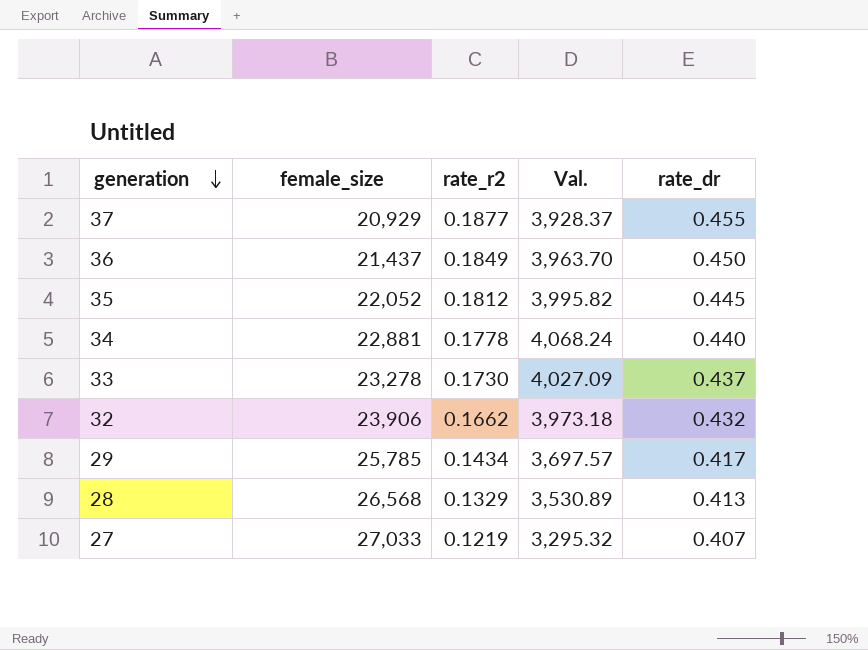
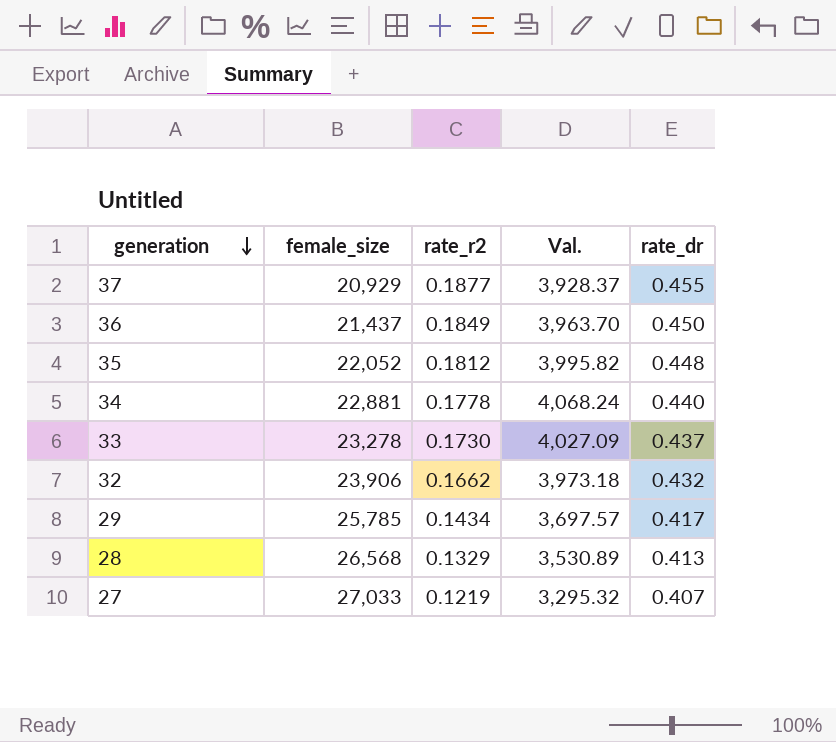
35 | rate_dr: 0.445 -> 0.448

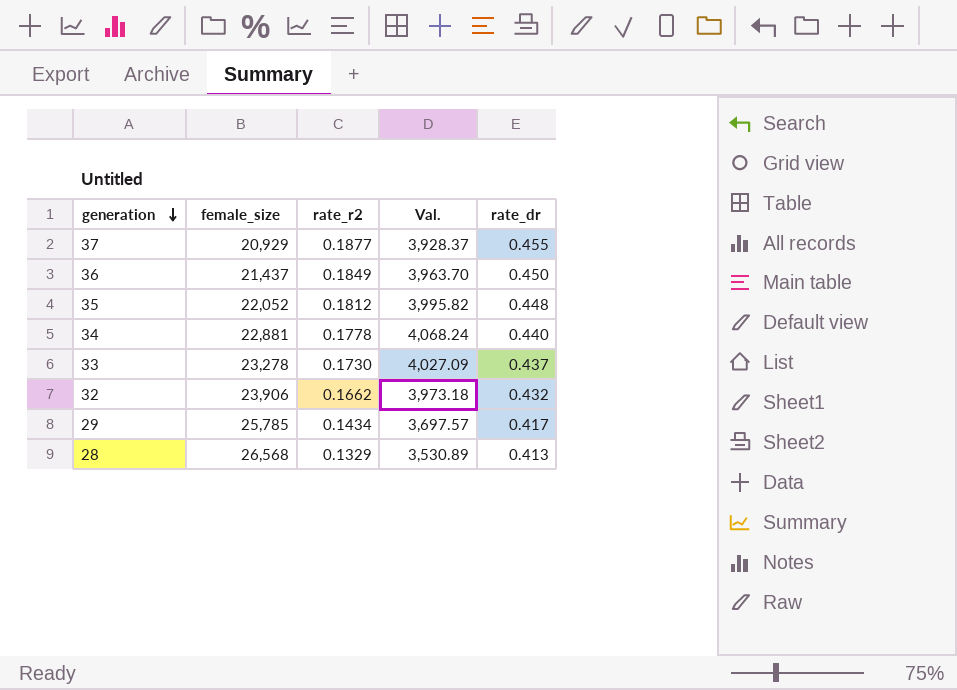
row 27: 27,033 | 0.1219 | 3,295.32 | 0.407 -> none

